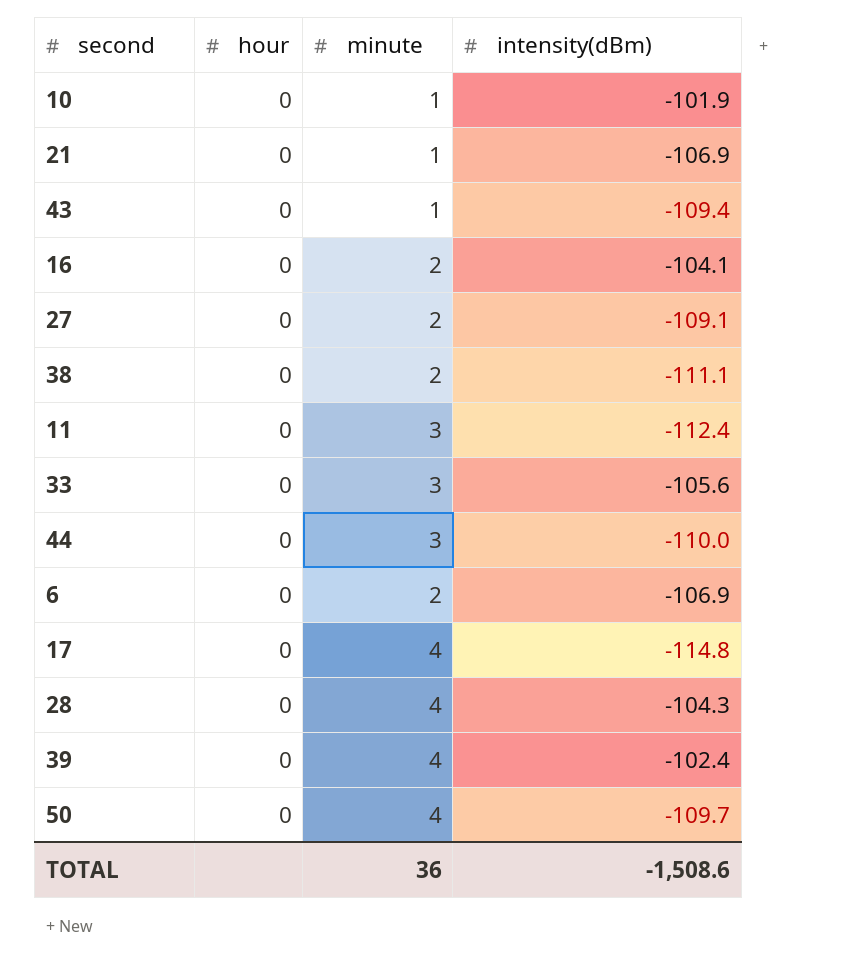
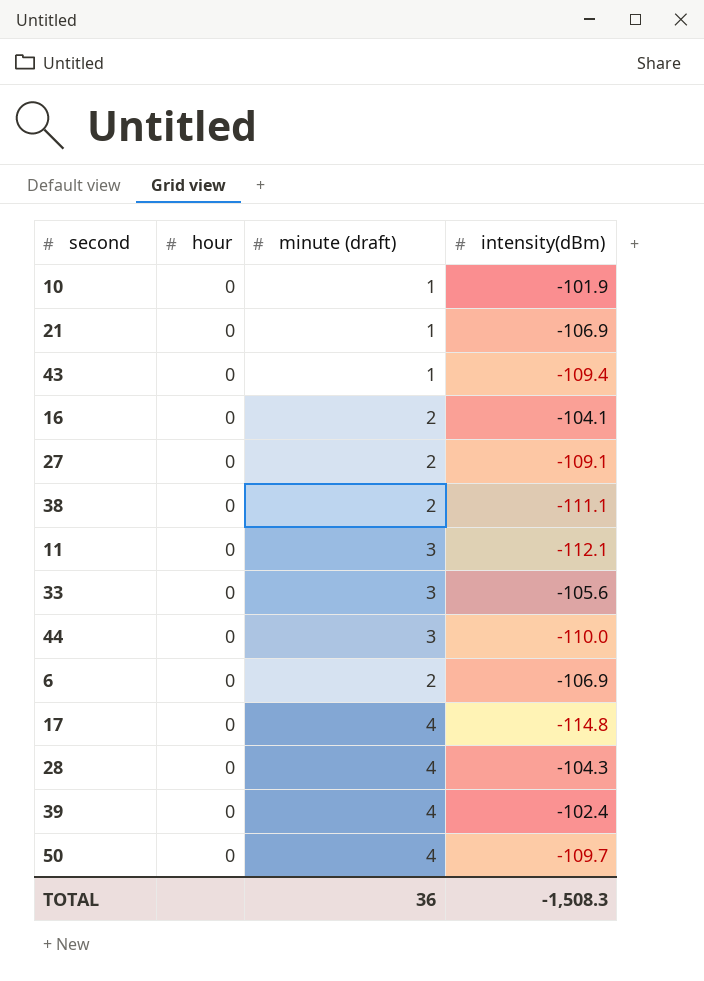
column name: minute -> minute (draft)
11 | intensity(dBm): -112.4 -> -112.1
TOTAL | intensity(dBm): -1,508.6 -> -1,508.3

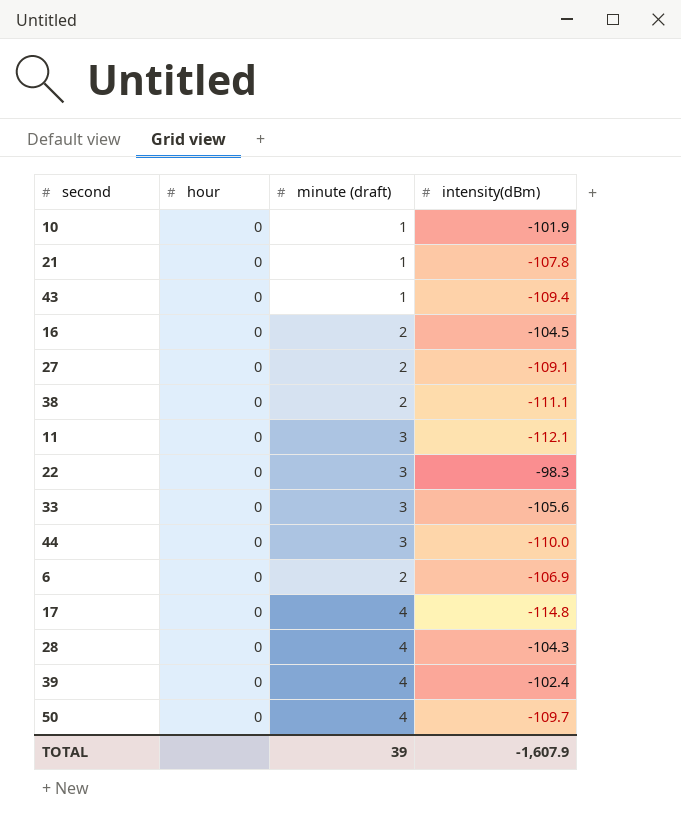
21 | intensity(dBm): -106.9 -> -107.8
16 | intensity(dBm): -104.1 -> -104.5
row 22: none -> 0 | 3 | -98.3
TOTAL | minute (draft): 36 -> 39
TOTAL | intensity(dBm): -1,508.3 -> -1,607.9

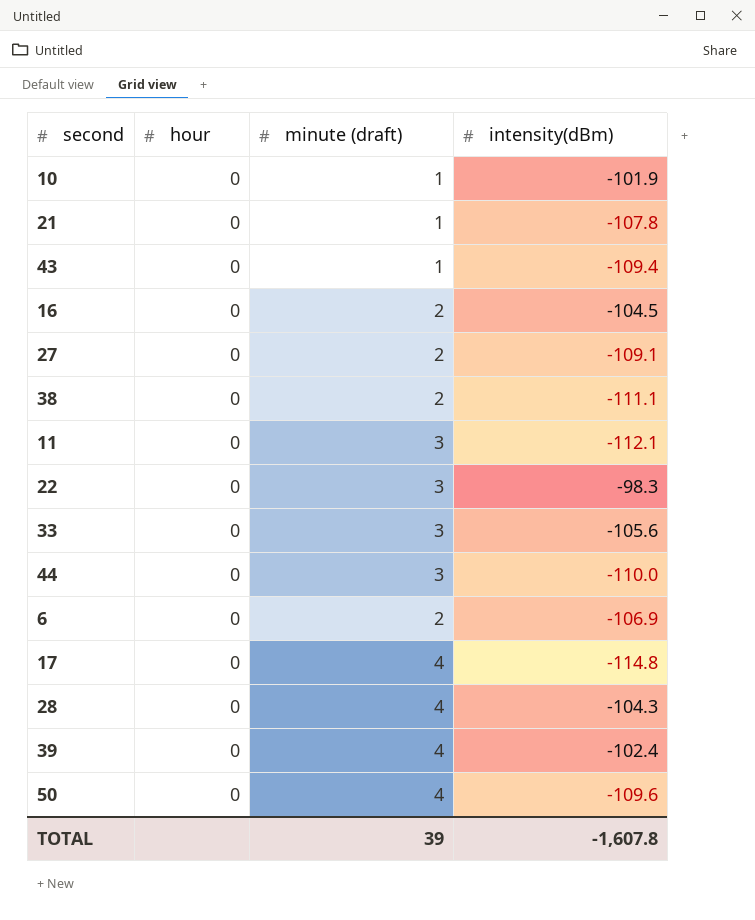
50 | intensity(dBm): -109.7 -> -109.6
TOTAL | intensity(dBm): -1,607.9 -> -1,607.8

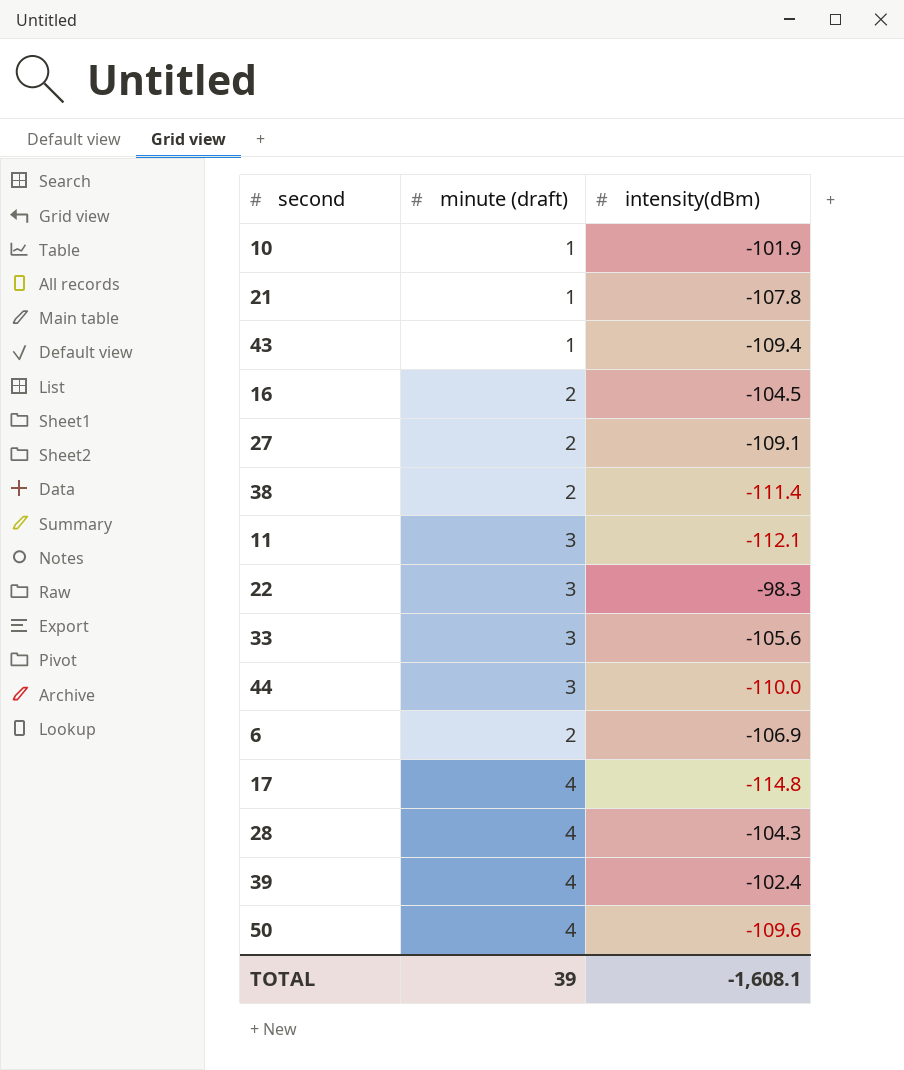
column hour | position: 2 -> none
38 | intensity(dBm): -111.1 -> -111.4
TOTAL | intensity(dBm): -1,607.8 -> -1,608.1

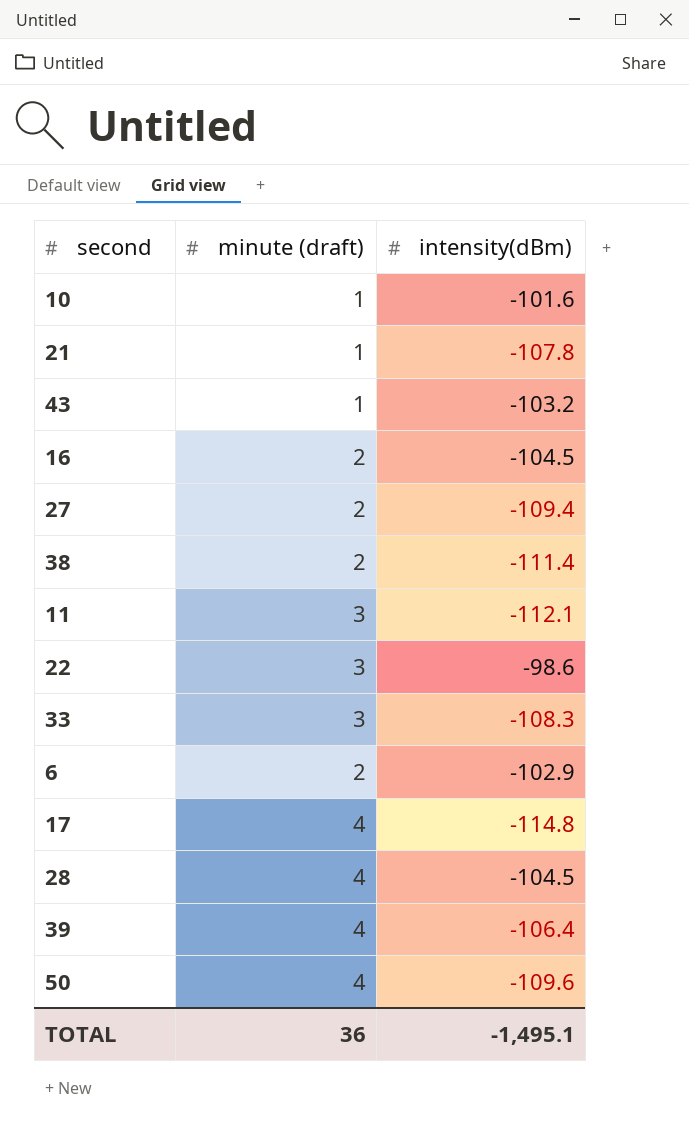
row 44: 3 | -110.0 -> none
10 | intensity(dBm): -101.9 -> -101.6
43 | intensity(dBm): -109.4 -> -103.2
27 | intensity(dBm): -109.1 -> -109.4
22 | intensity(dBm): -98.3 -> -98.6
33 | intensity(dBm): -105.6 -> -108.3
6 | intensity(dBm): -106.9 -> -102.9
28 | intensity(dBm): -104.3 -> -104.5
39 | intensity(dBm): -102.4 -> -106.4
TOTAL | minute (draft): 39 -> 36
TOTAL | intensity(dBm): -1,608.1 -> -1,495.1

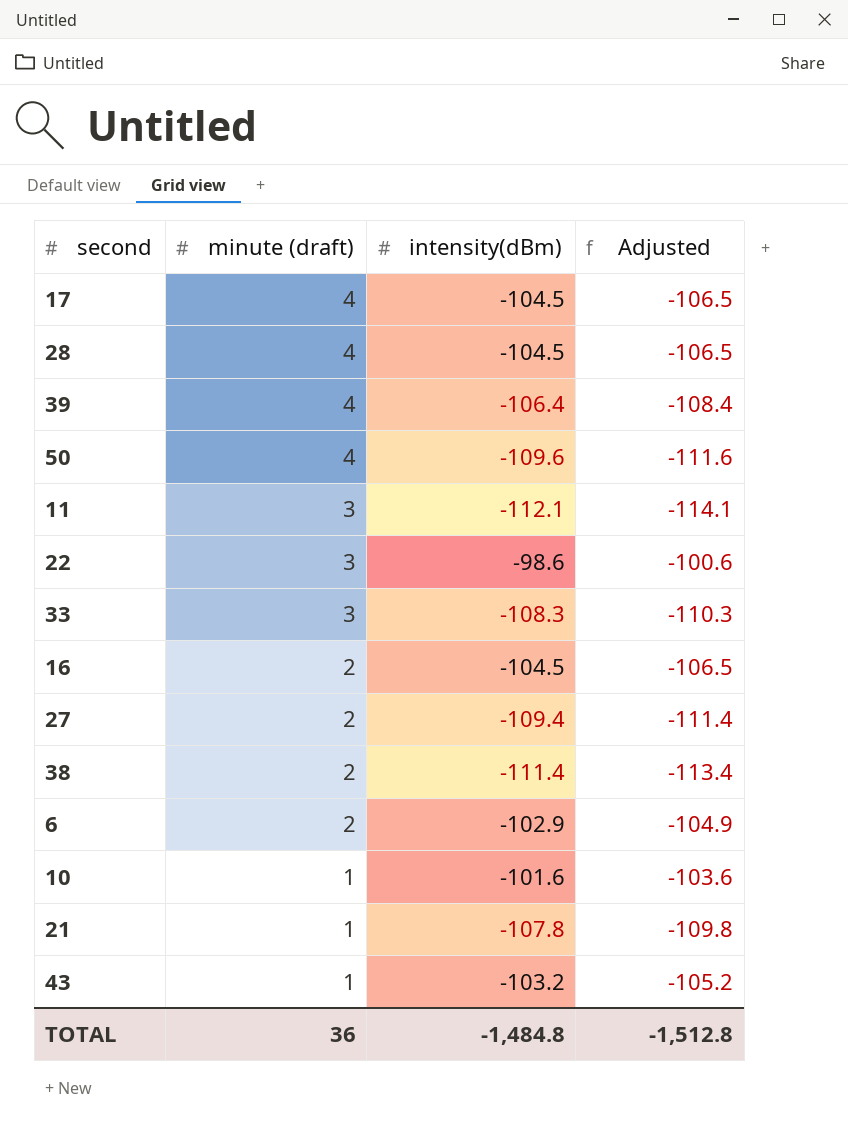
row order: none -> minute (draft) descending
column Adjusted | formula: none -> [intensity(dBm)] - 2
17 | intensity(dBm): -114.8 -> -104.5
TOTAL | intensity(dBm): -1,495.1 -> -1,484.8

